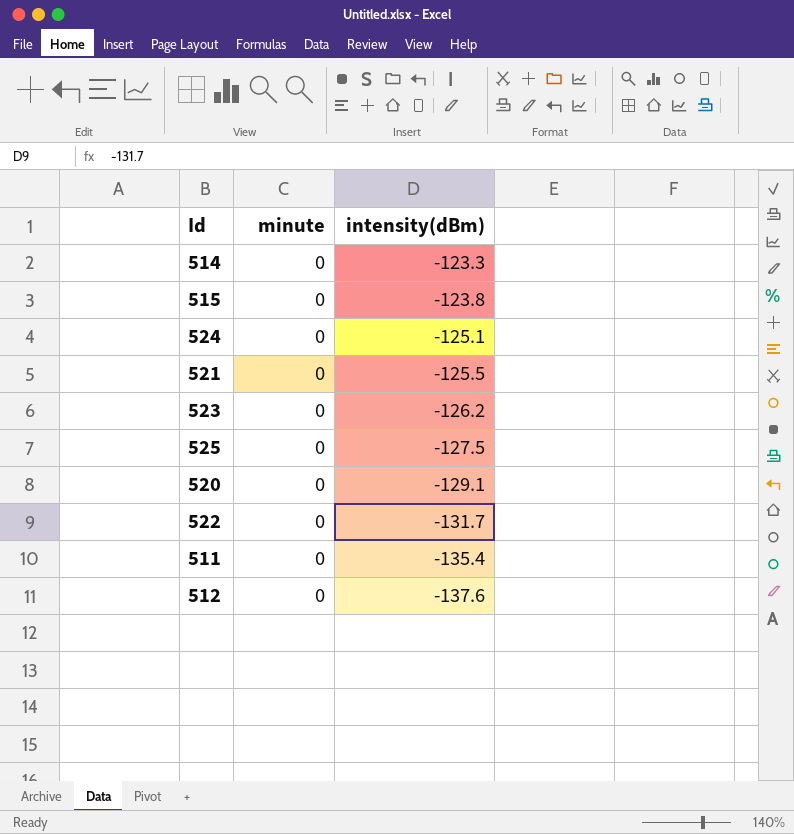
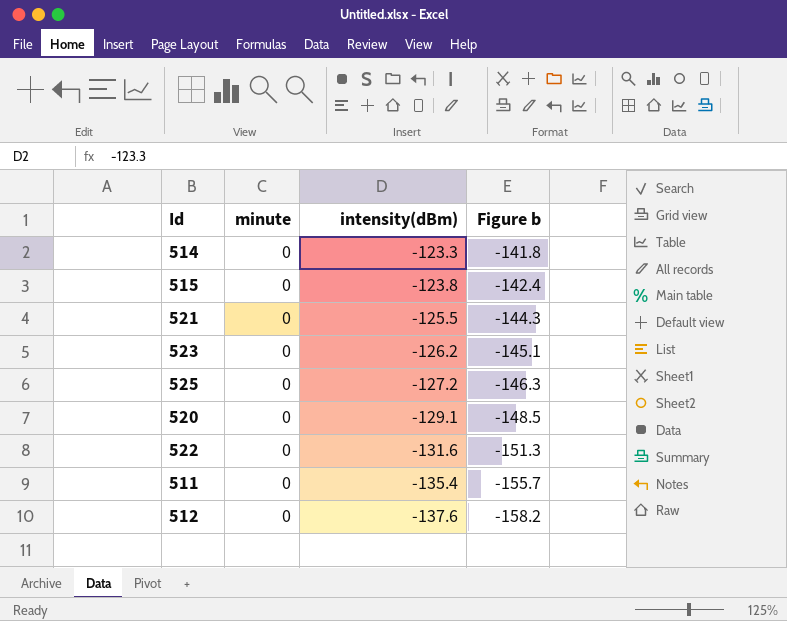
column Figure b | formula: none -> [intensity(dBm)] * 1.15
row 524: 0 | -125.1 -> none
525 | intensity(dBm): -127.5 -> -127.2
522 | intensity(dBm): -131.7 -> -131.6

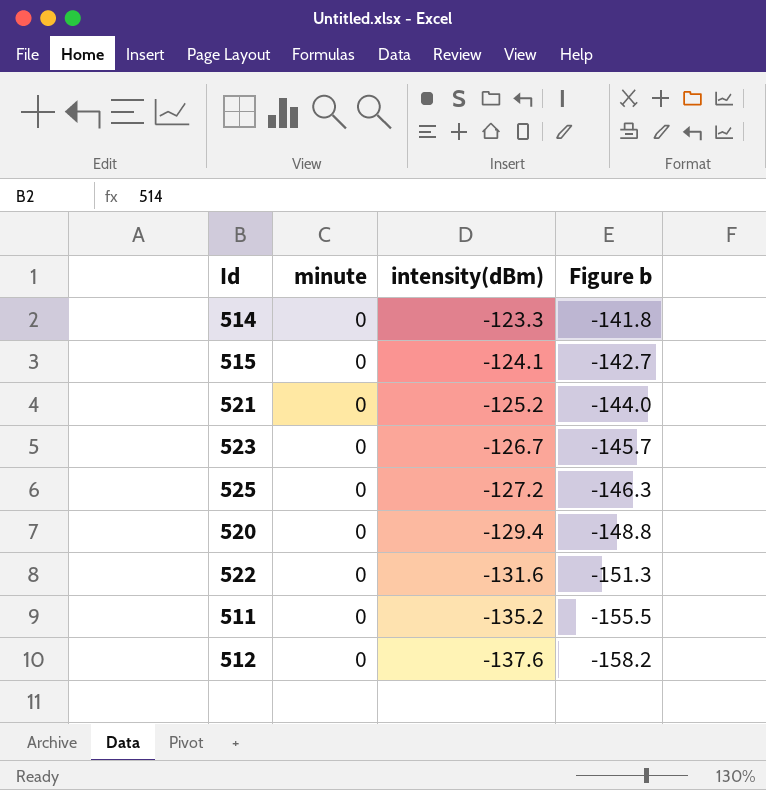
515 | intensity(dBm): -123.8 -> -124.1
515 | Figure b: -142.4 -> -142.7
521 | intensity(dBm): -125.5 -> -125.2
521 | Figure b: -144.3 -> -144.0
523 | intensity(dBm): -126.2 -> -126.7
523 | Figure b: -145.1 -> -145.7
520 | intensity(dBm): -129.1 -> -129.4
520 | Figure b: -148.5 -> -148.8
511 | intensity(dBm): -135.4 -> -135.2
511 | Figure b: -155.7 -> -155.5

